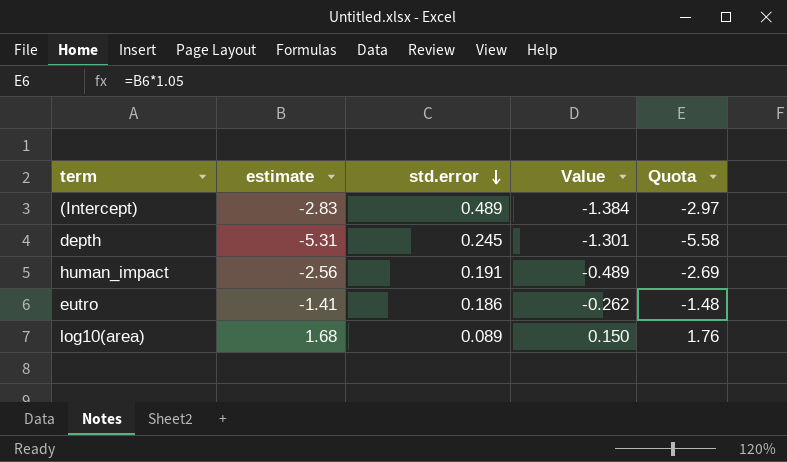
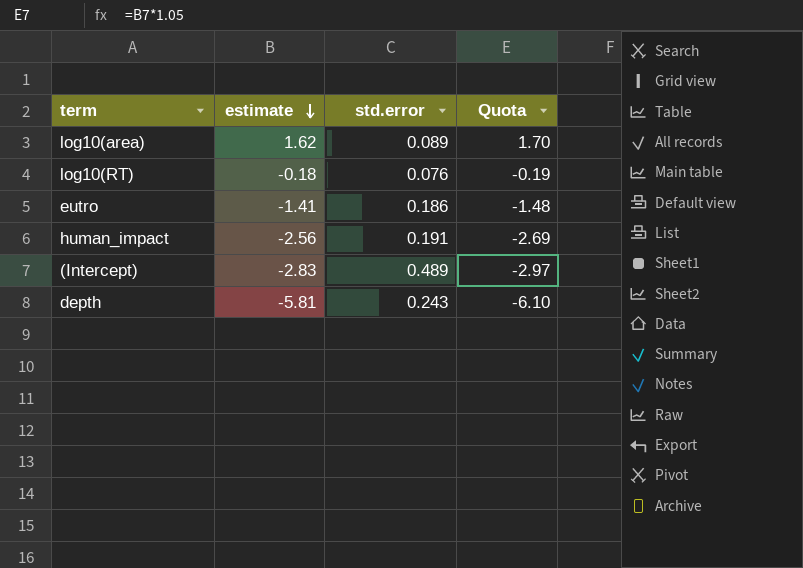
row order: std.error descending -> estimate descending
column Value | formula: [estimate] * [std.error] -> none
log10(area) | estimate: 1.68 -> 1.62
log10(area) | Quota: 1.76 -> 1.70
row log10(RT): none -> -0.18 | 0.076 | -0.19
depth | estimate: -5.31 -> -5.81
depth | std.error: 0.245 -> 0.243
depth | Quota: -5.58 -> -6.10

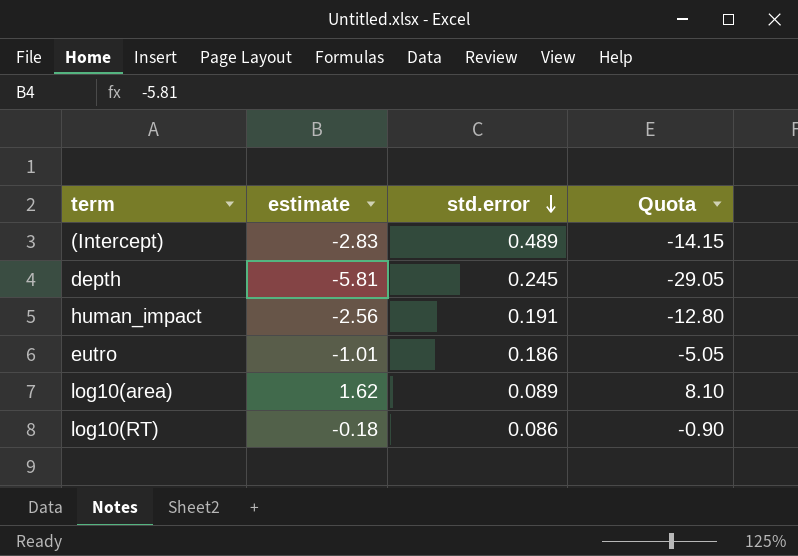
row order: estimate descending -> std.error descending
column Quota | formula: [estimate] * 1.05 -> [estimate] * 5
depth | std.error: 0.243 -> 0.245
eutro | estimate: -1.41 -> -1.01
log10(RT) | std.error: 0.076 -> 0.086

